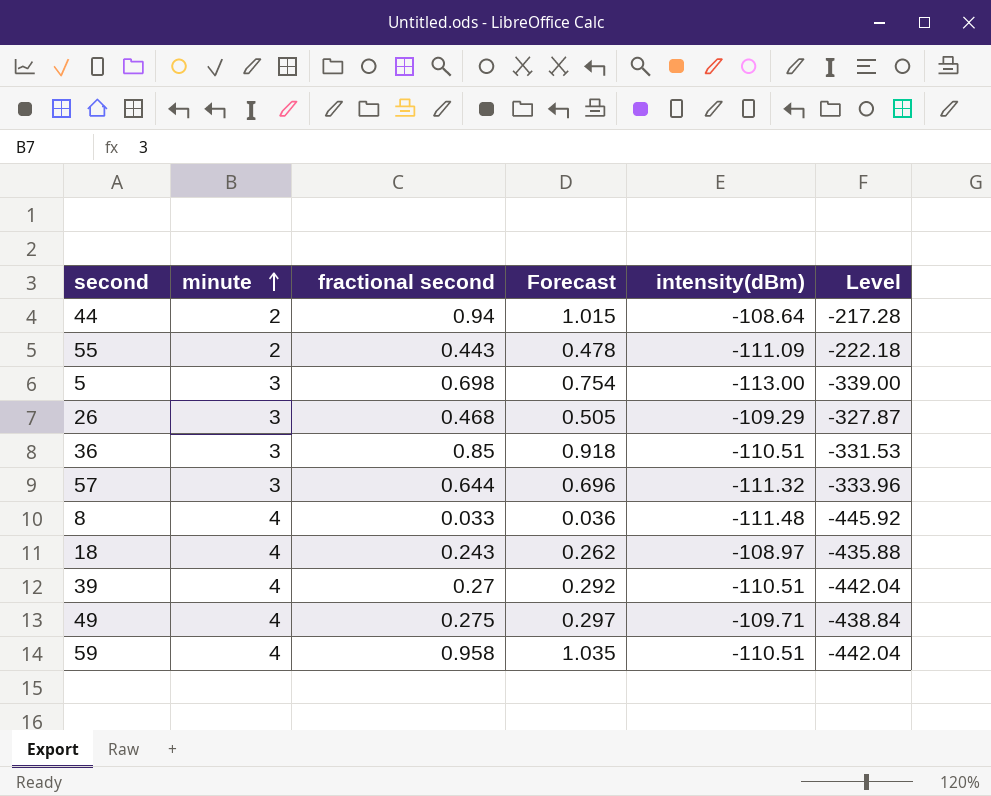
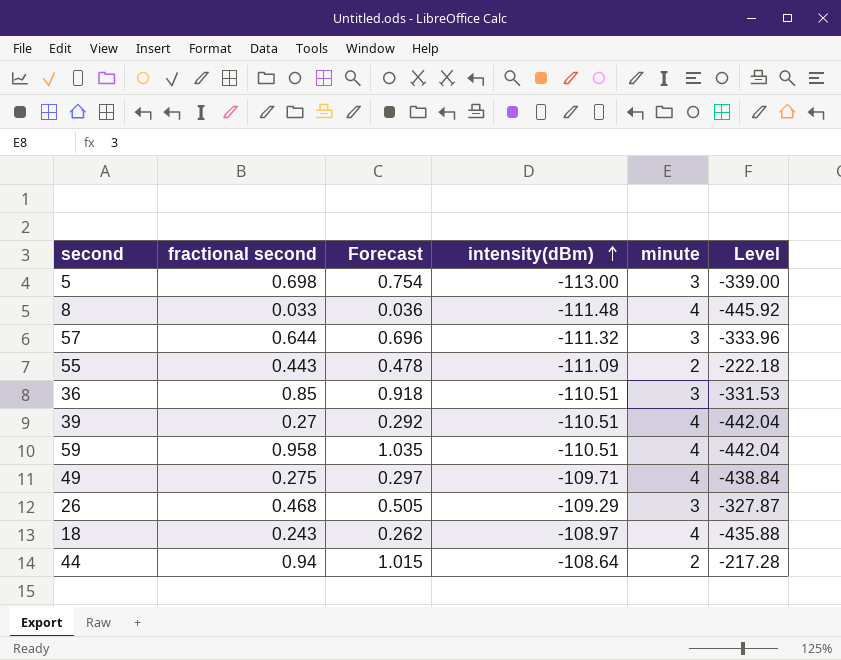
row order: minute ascending -> intensity(dBm) ascending
column minute | position: 2 -> 5

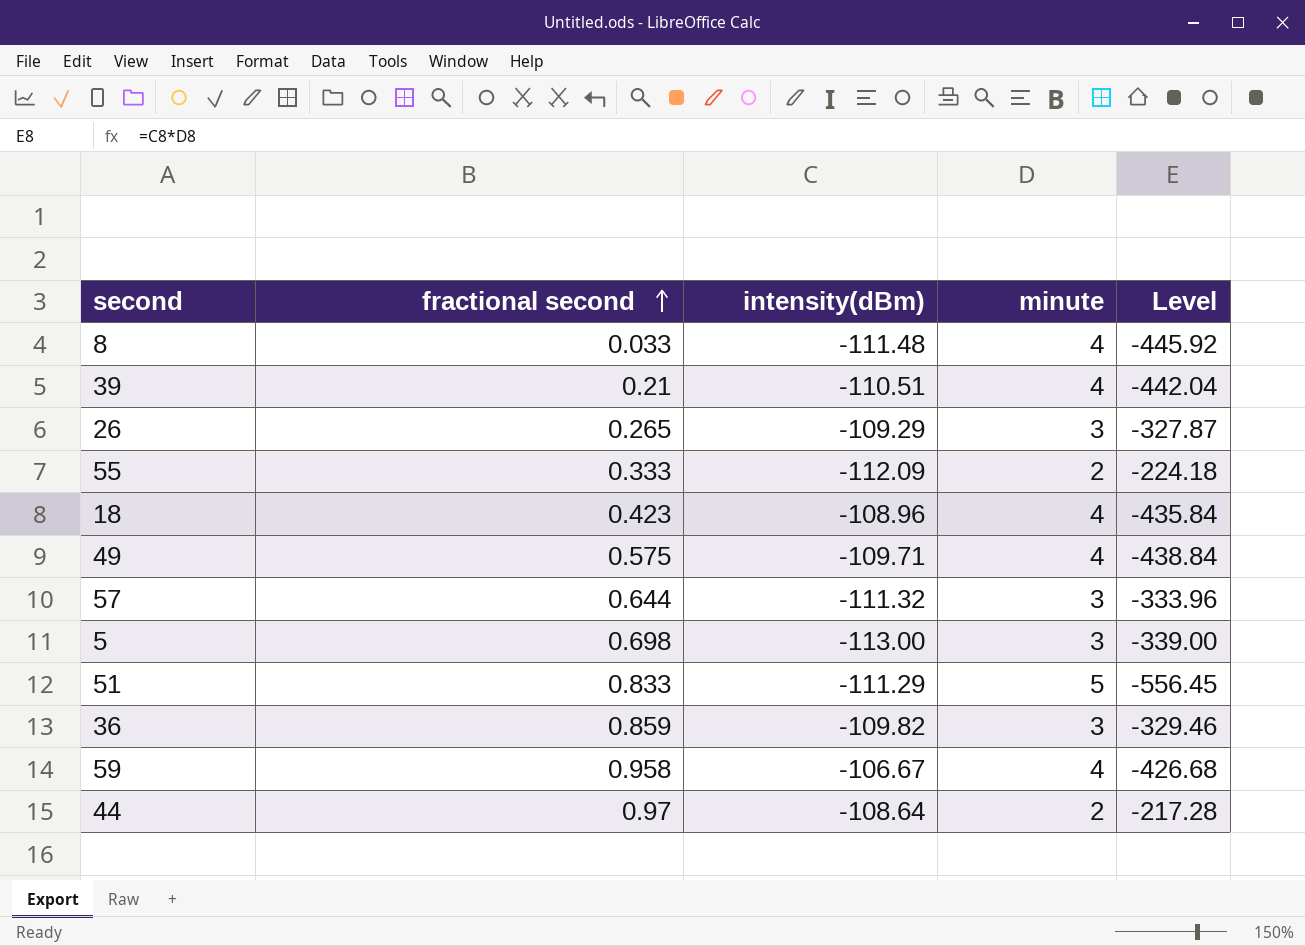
row order: intensity(dBm) ascending -> fractional second ascending
column Forecast | formula: [fractional second] * 1.08 -> none
39 | fractional second: 0.27 -> 0.21
26 | fractional second: 0.468 -> 0.265
55 | fractional second: 0.443 -> 0.333
55 | intensity(dBm): -111.09 -> -112.09
55 | Level: -222.18 -> -224.18
18 | fractional second: 0.243 -> 0.423
18 | intensity(dBm): -108.97 -> -108.96
18 | Level: -435.88 -> -435.84
49 | fractional second: 0.275 -> 0.575
row 51: none -> 0.833 | -111.29 | 5 | -556.45
36 | fractional second: 0.85 -> 0.859
36 | intensity(dBm): -110.51 -> -109.82
36 | Level: -331.53 -> -329.46
59 | intensity(dBm): -110.51 -> -106.67
59 | Level: -442.04 -> -426.68
44 | fractional second: 0.94 -> 0.97

